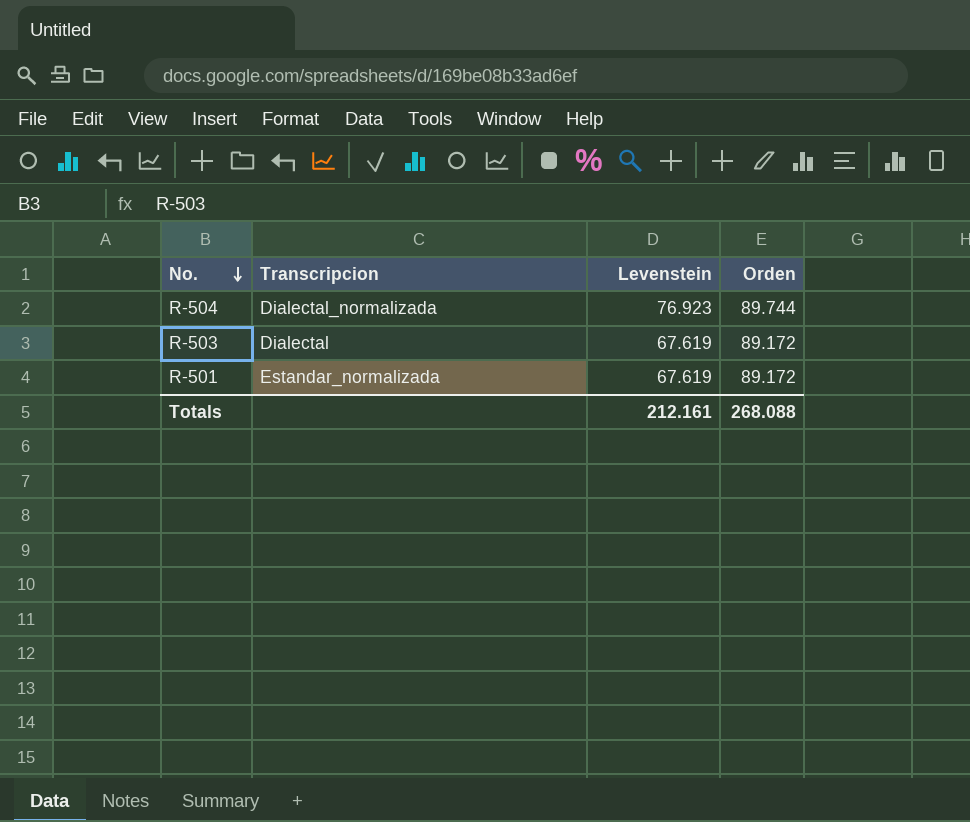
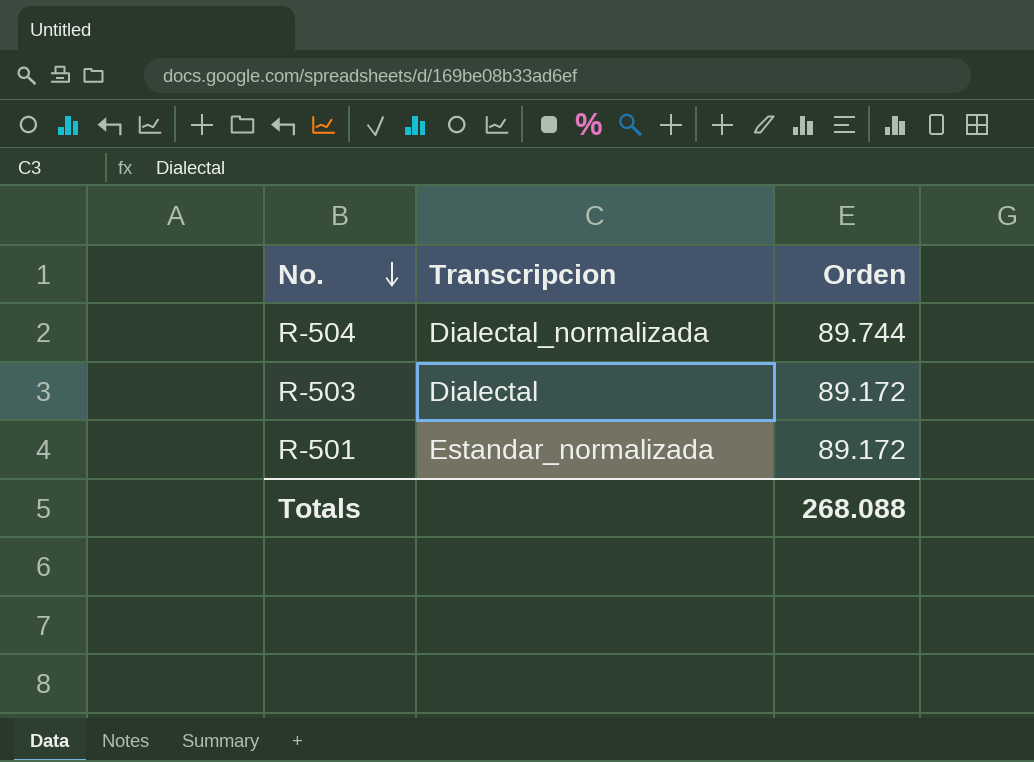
column Levenstein | position: 3 -> none

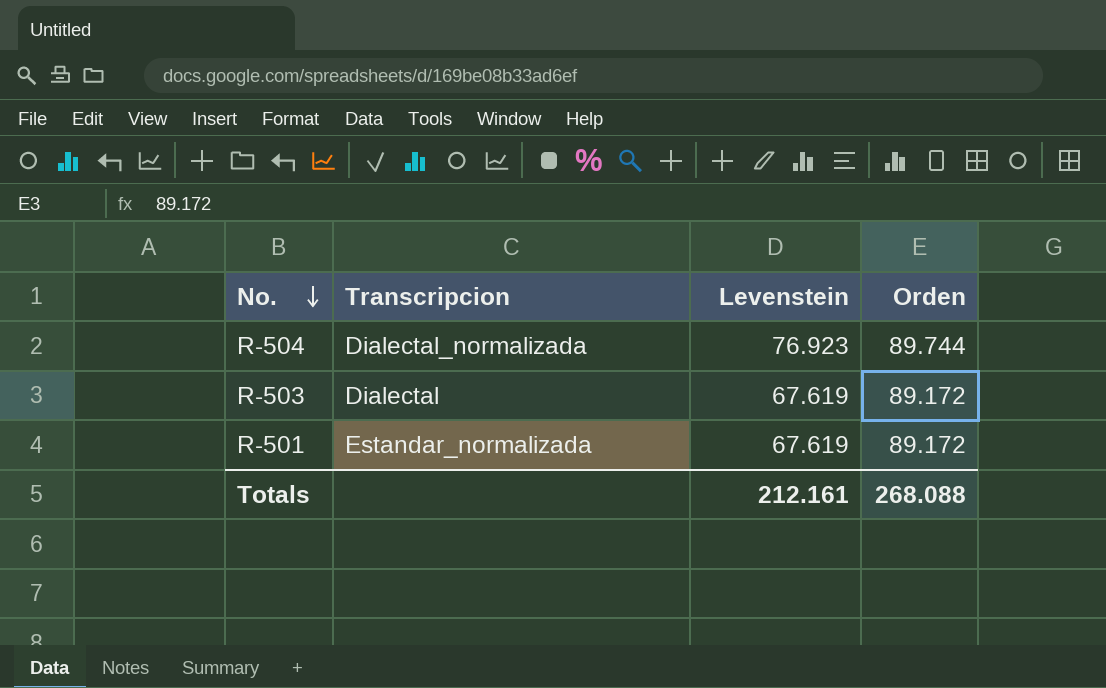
column Levenstein | position: none -> 3

